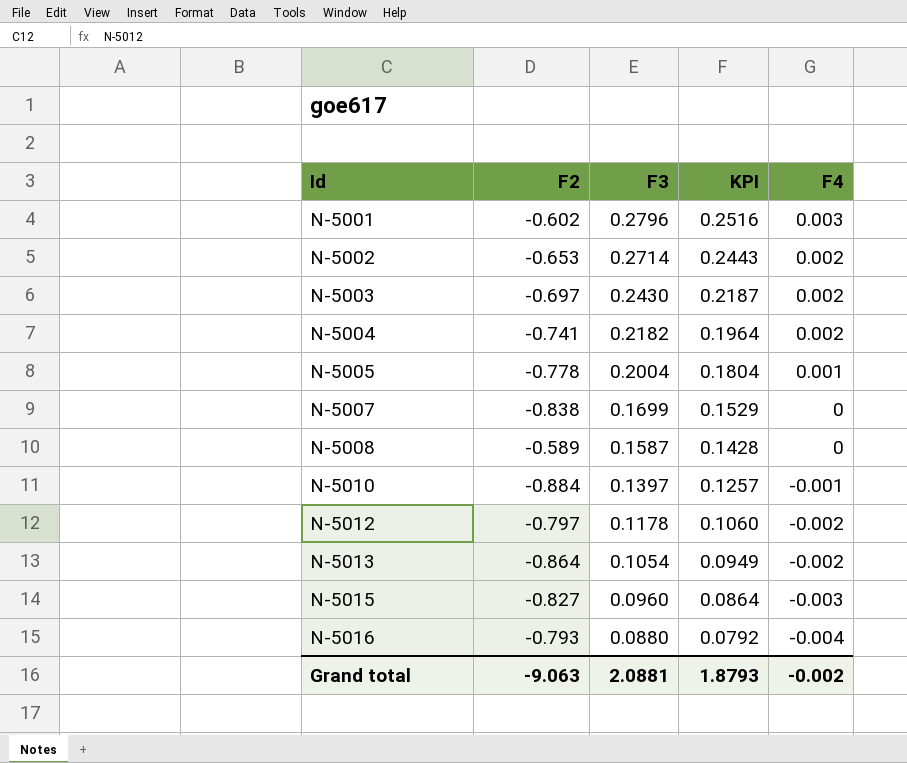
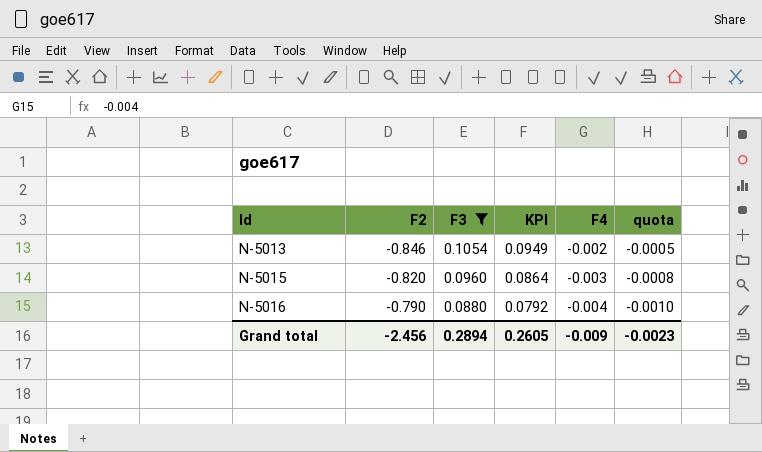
filter: none -> F3 <= 0.1054
column quota | formula: none -> [F4] * 0.25
N-5013 | F2: -0.864 -> -0.846
N-5015 | F2: -0.827 -> -0.820
N-5016 | F2: -0.793 -> -0.790
Grand total | F2: -9.063 -> -2.456
Grand total | F3: 2.0881 -> 0.2894
Grand total | KPI: 1.8793 -> 0.2605
Grand total | F4: -0.002 -> -0.009

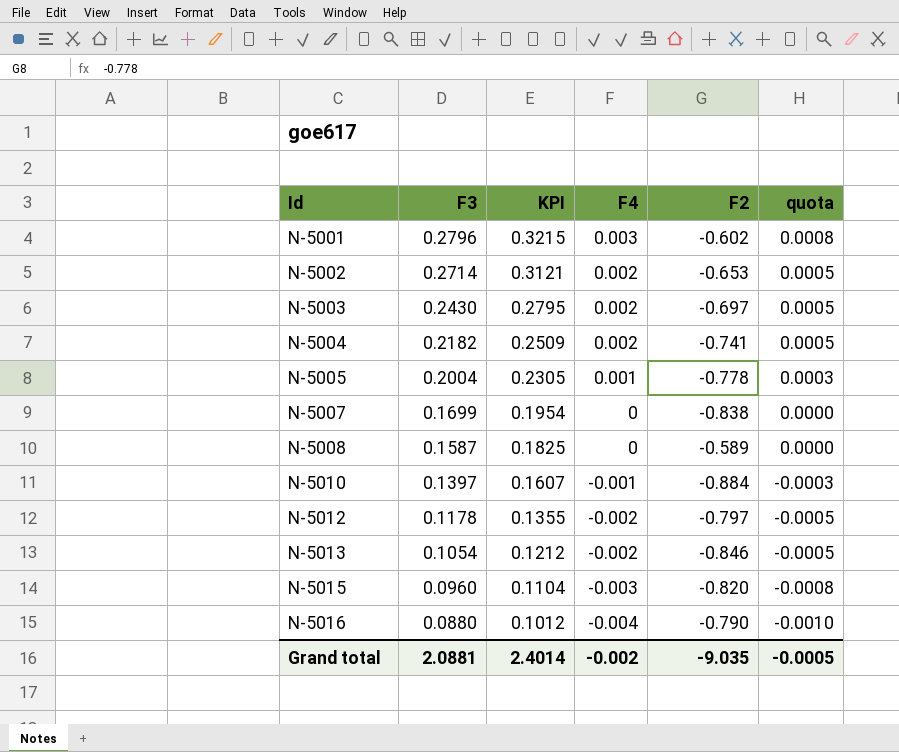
filter: F3 <= 0.1054 -> none
column KPI | formula: [F3] * 0.9 -> [F3] * 1.15
column F2 | position: 2 -> 5
Grand total | F3: 0.2894 -> 2.0881
Grand total | KPI: 0.2605 -> 2.4014
Grand total | F4: -0.009 -> -0.002
Grand total | F2: -2.456 -> -9.035
Grand total | quota: -0.0023 -> -0.0005

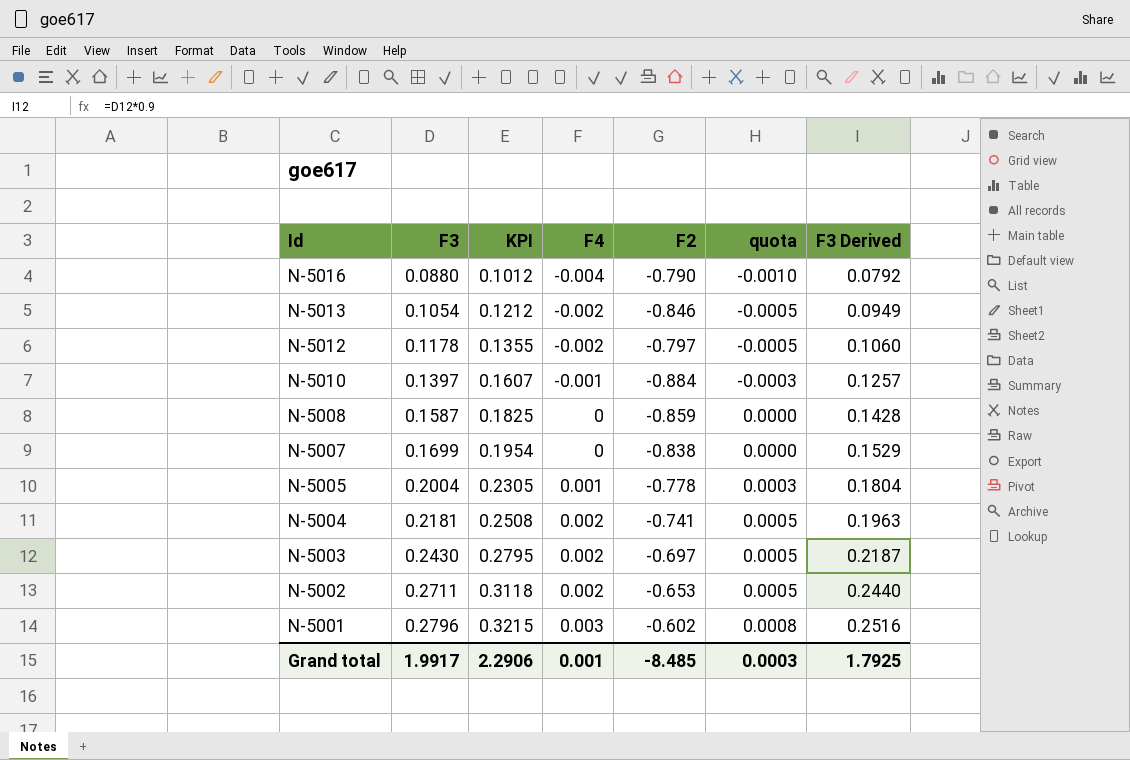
row order: Id ascending -> Id descending
column F3 Derived | formula: none -> [F3] * 0.9
row N-5015: 0.0960 | 0.1104 | -0.003 | -0.820 | -0.0008 -> none
N-5008 | F2: -0.589 -> -0.859
N-5004 | F3: 0.2182 -> 0.2181
N-5004 | KPI: 0.2509 -> 0.2508
N-5002 | F3: 0.2714 -> 0.2711
N-5002 | KPI: 0.3121 -> 0.3118
Grand total | F3: 2.0881 -> 1.9917
Grand total | KPI: 2.4014 -> 2.2906
Grand total | F4: -0.002 -> 0.001
Grand total | F2: -9.035 -> -8.485
Grand total | quota: -0.0005 -> 0.0003

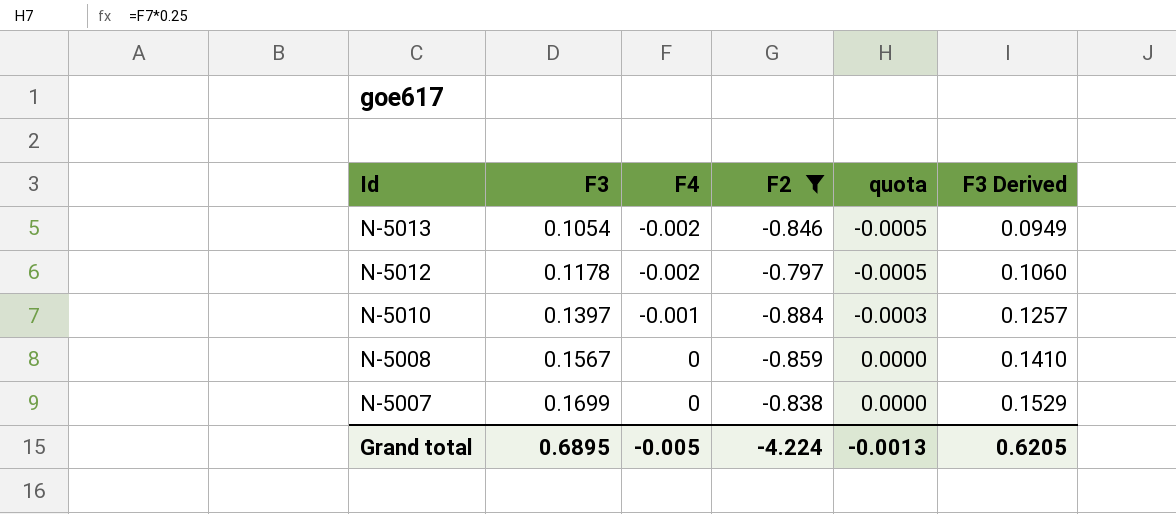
filter: none -> F2 <= -0.797
column KPI | formula: [F3] * 1.15 -> none
N-5008 | F3: 0.1587 -> 0.1567
N-5008 | F3 Derived: 0.1428 -> 0.1410
Grand total | F3: 1.9917 -> 0.6895
Grand total | F4: 0.001 -> -0.005
Grand total | F2: -8.485 -> -4.224
Grand total | quota: 0.0003 -> -0.0013
Grand total | F3 Derived: 1.7925 -> 0.6205

